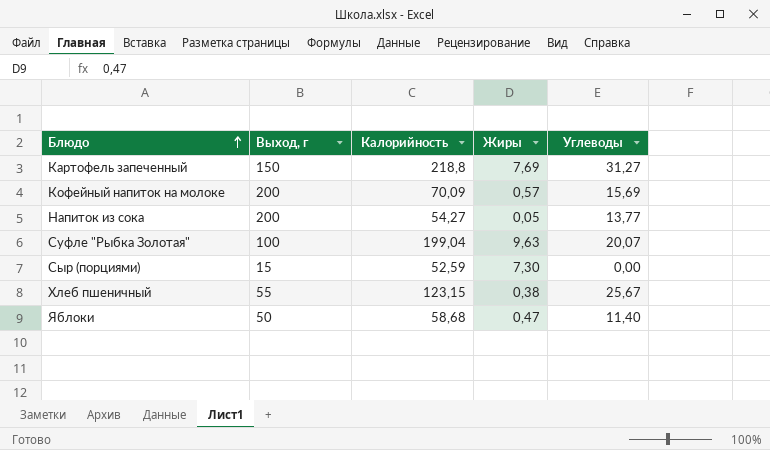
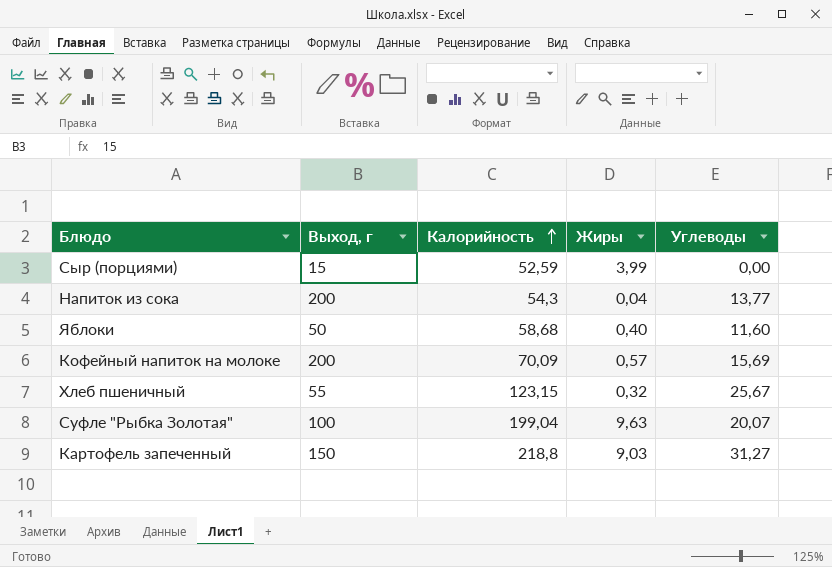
row order: Блюдо ascending -> Калорийность ascending
Сыр (порциями) | Жиры: 7,30 -> 3,99
Напиток из сока | Калорийность: 54,27 -> 54,3
Напиток из сока | Жиры: 0,05 -> 0,04
Яблоки | Жиры: 0,47 -> 0,40
Яблоки | Углеводы: 11,40 -> 11,60
Хлеб пшеничный | Жиры: 0,38 -> 0,32
Картофель запеченный | Жиры: 7,69 -> 9,03

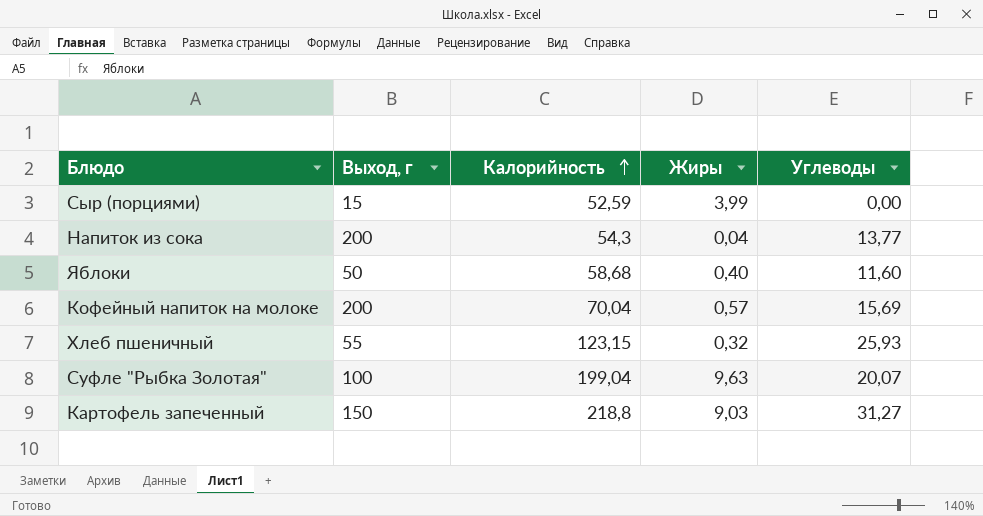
Кофейный напиток на молоке | Калорийность: 70,09 -> 70,04
Хлеб пшеничный | Углеводы: 25,67 -> 25,93

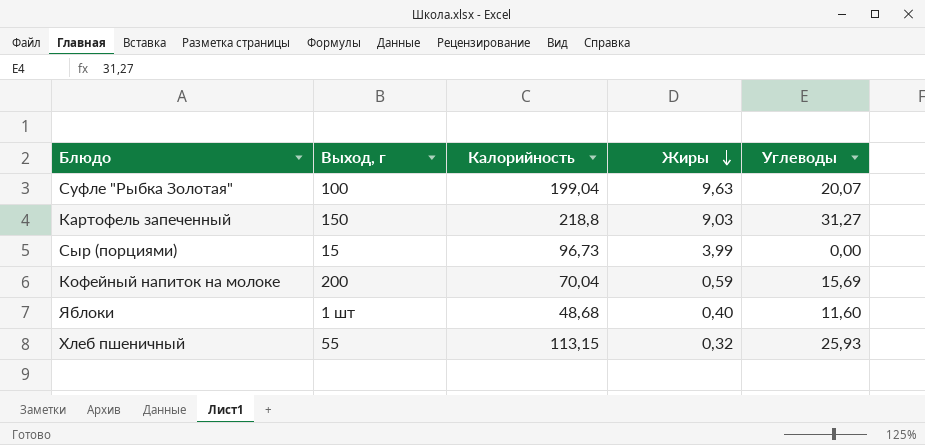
row order: Калорийность ascending -> Жиры descending
row Напиток из сока: 200 | 54,3 | 0,04 | 13,77 -> none
Сыр (порциями) | Калорийность: 52,59 -> 96,73
Кофейный напиток на молоке | Жиры: 0,57 -> 0,59
Яблоки | Выход, г: 50 -> 1 шт
Яблоки | Калорийность: 58,68 -> 48,68
Хлеб пшеничный | Калорийность: 123,15 -> 113,15

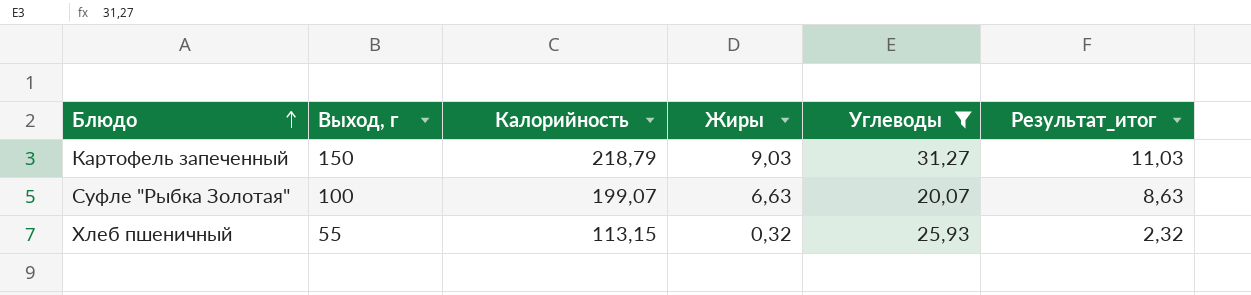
filter: none -> Углеводы >= 20,07
row order: Жиры descending -> Блюдо ascending
column Результат_итог | formula: none -> [Жиры] + 2
Картофель запеченный | Калорийность: 218,8 -> 218,79
Суфле "Рыбка Золотая" | Калорийность: 199,04 -> 199,07
Суфле "Рыбка Золотая" | Жиры: 9,63 -> 6,63

